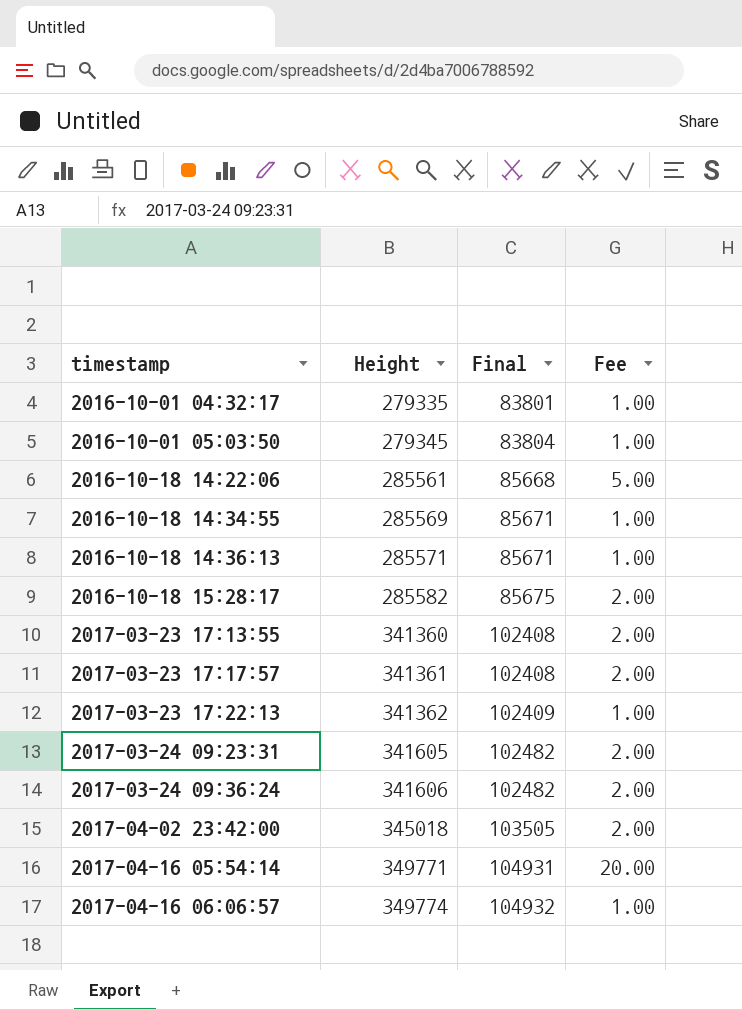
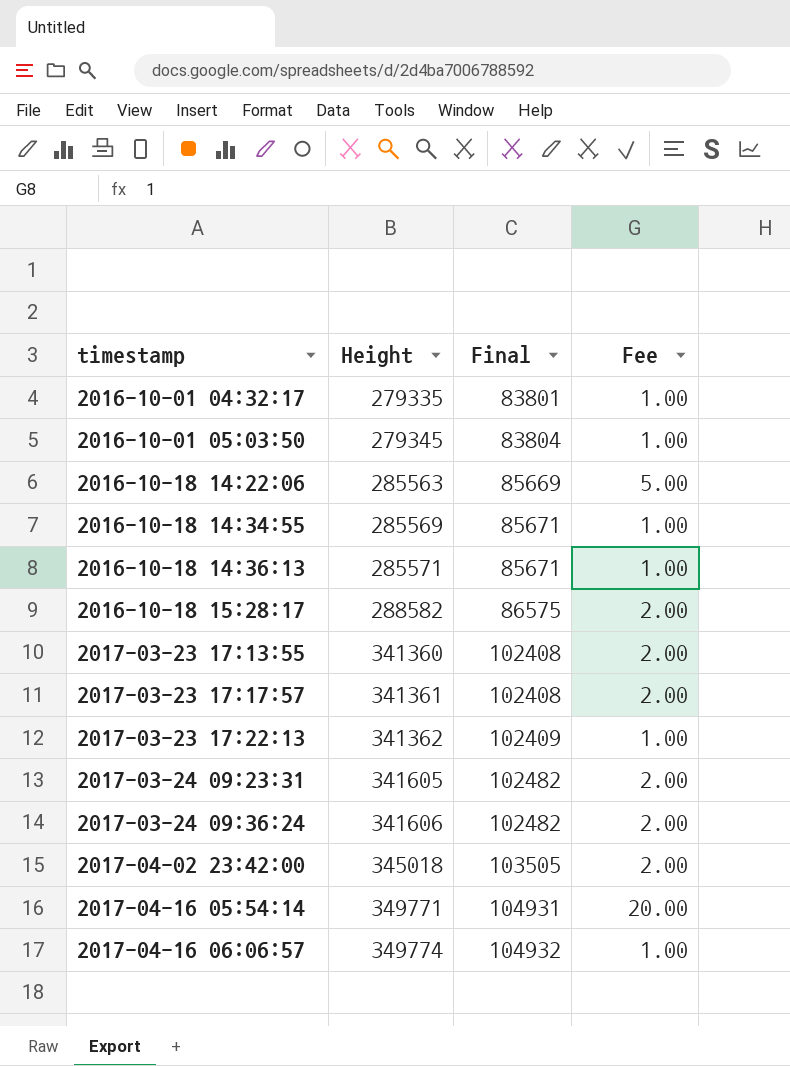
2016-10-18 14:22:06 | Height: 285561 -> 285563
2016-10-18 14:22:06 | Final: 85668 -> 85669
2016-10-18 15:28:17 | Height: 285582 -> 288582
2016-10-18 15:28:17 | Final: 85675 -> 86575

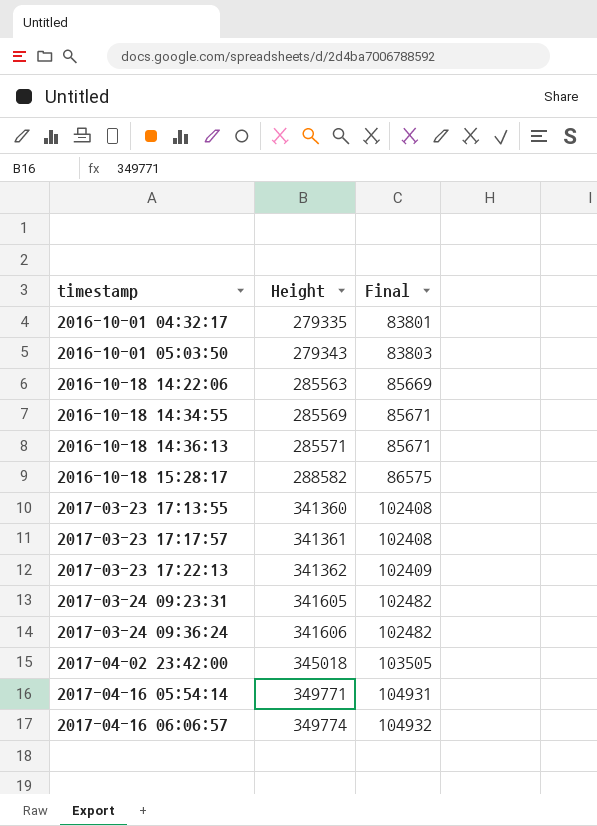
column Fee | position: 4 -> none
2016-10-01 05:03:50 | Height: 279345 -> 279343
2016-10-01 05:03:50 | Final: 83804 -> 83803

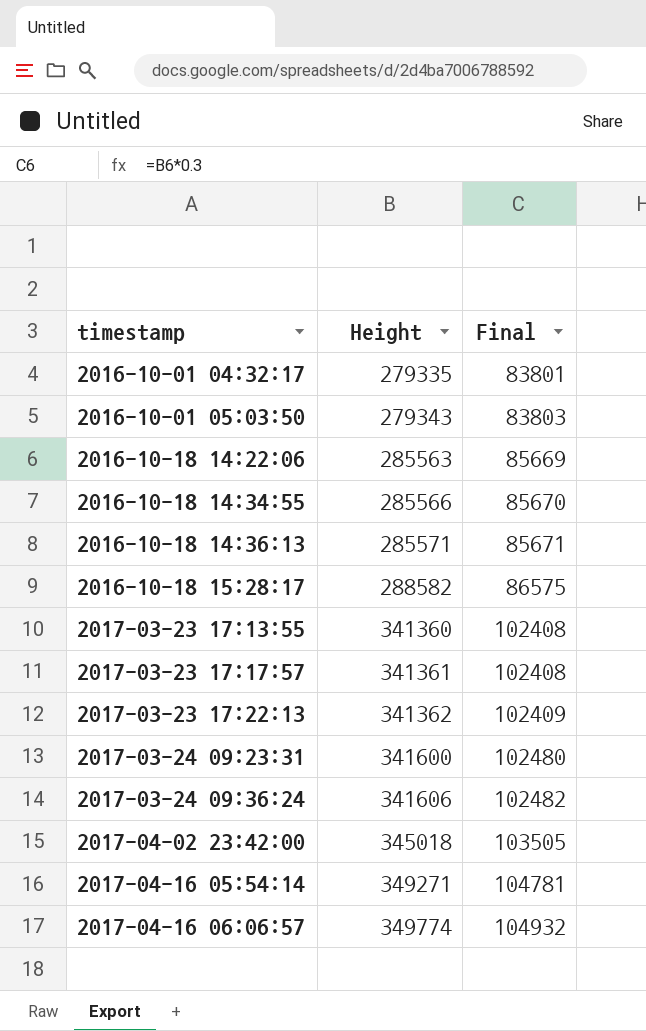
2016-10-18 14:34:55 | Height: 285569 -> 285566
2016-10-18 14:34:55 | Final: 85671 -> 85670
2017-03-24 09:23:31 | Height: 341605 -> 341600
2017-03-24 09:23:31 | Final: 102482 -> 102480
2017-04-16 05:54:14 | Height: 349771 -> 349271
2017-04-16 05:54:14 | Final: 104931 -> 104781

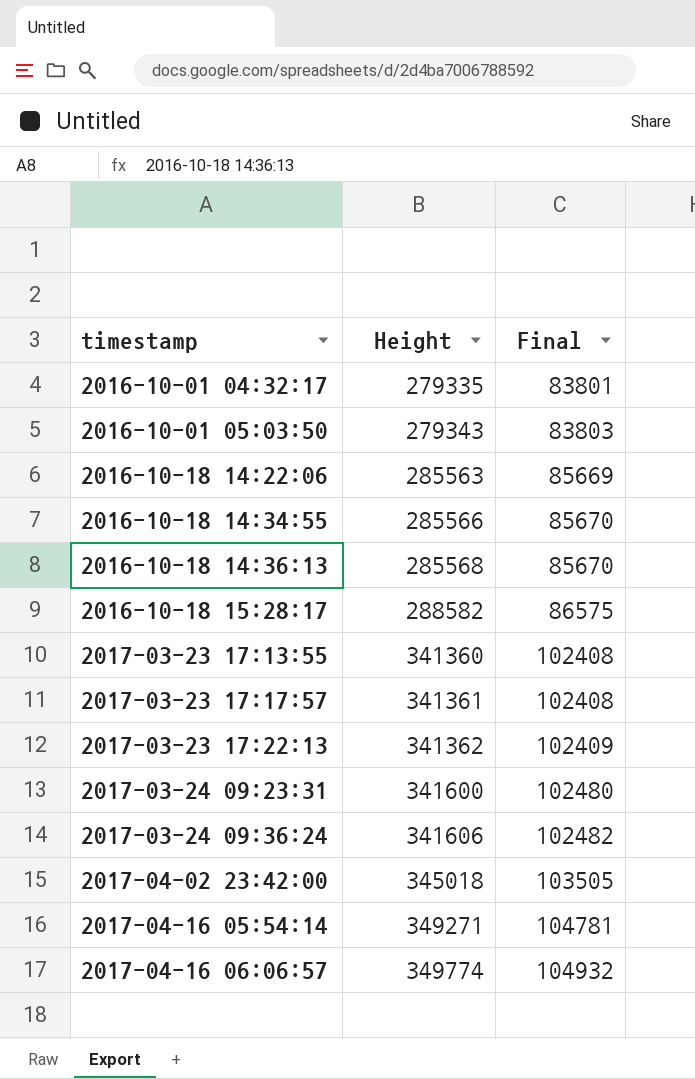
2016-10-18 14:36:13 | Height: 285571 -> 285568
2016-10-18 14:36:13 | Final: 85671 -> 85670

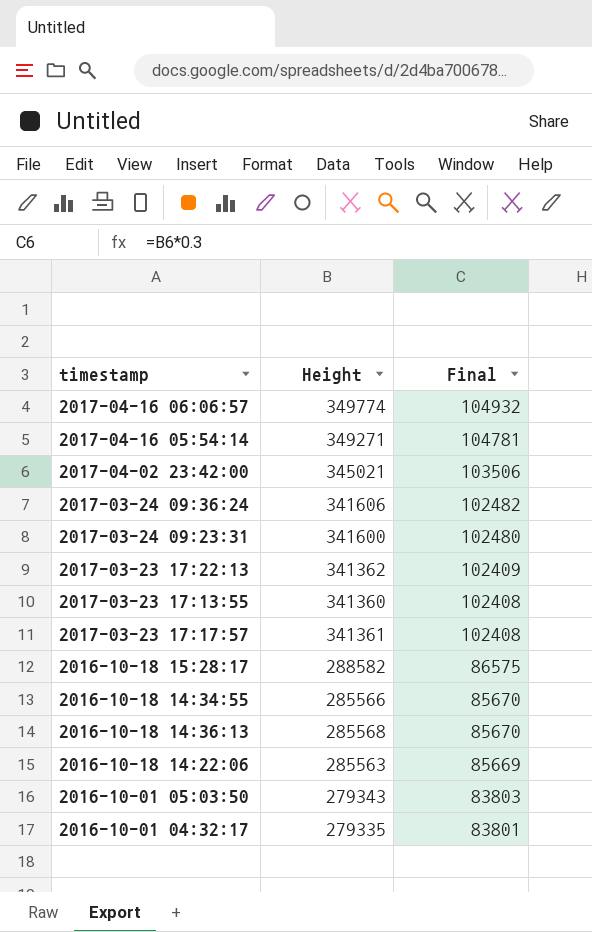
row order: timestamp ascending -> Final descending
2017-04-02 23:42:00 | Height: 345018 -> 345021
2017-04-02 23:42:00 | Final: 103505 -> 103506

